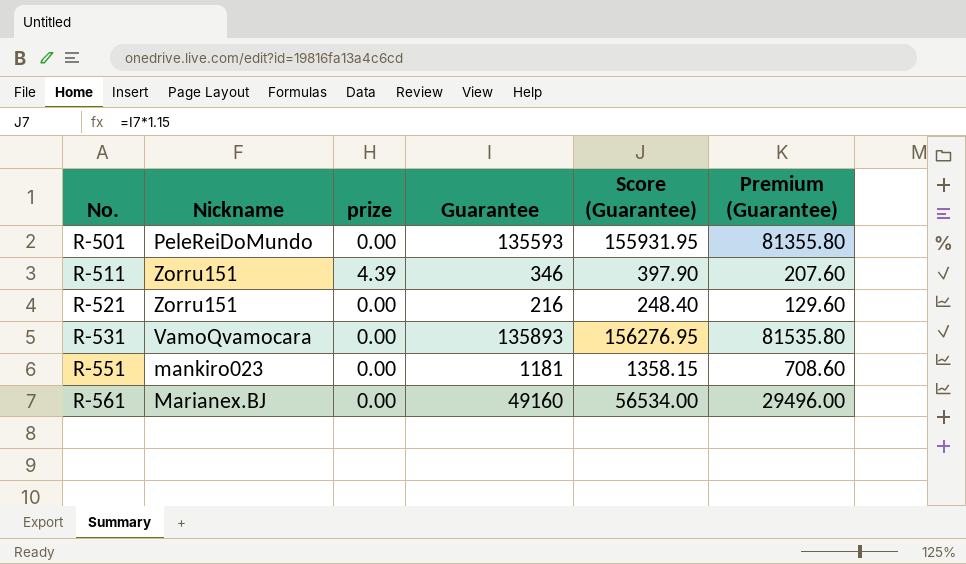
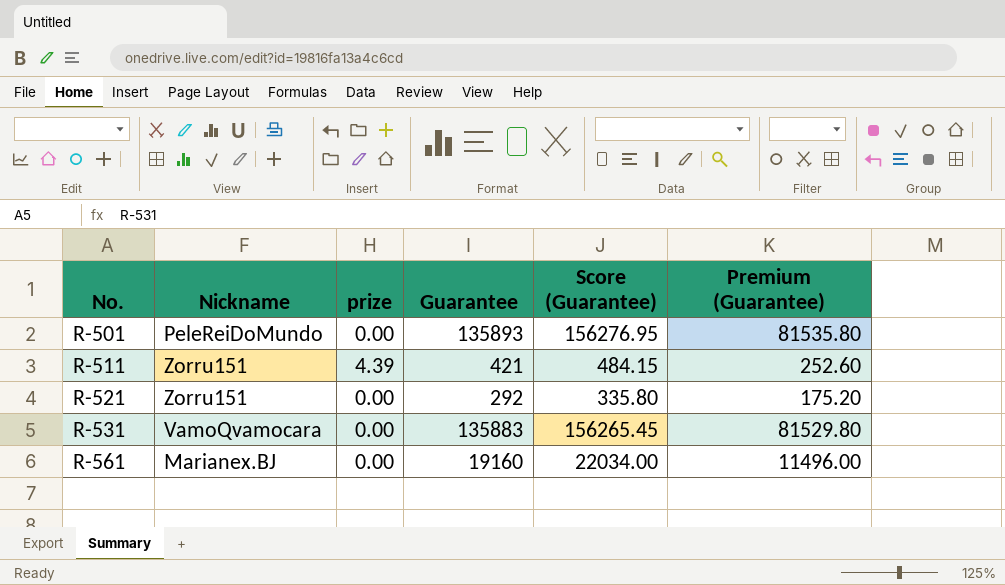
row R-551: mankiro023 | 0.00 | 1181 | 1358.15 | 708.60 -> none
R-501 | Guarantee: 135593 -> 135893
R-501 | Score (Guarantee): 155931.95 -> 156276.95
R-501 | Premium (Guarantee): 81355.80 -> 81535.80
R-511 | Guarantee: 346 -> 421
R-511 | Score (Guarantee): 397.90 -> 484.15
R-511 | Premium (Guarantee): 207.60 -> 252.60
R-521 | Guarantee: 216 -> 292
R-521 | Score (Guarantee): 248.40 -> 335.80
R-521 | Premium (Guarantee): 129.60 -> 175.20
R-531 | Guarantee: 135893 -> 135883
R-531 | Score (Guarantee): 156276.95 -> 156265.45
R-531 | Premium (Guarantee): 81535.80 -> 81529.80
R-561 | Guarantee: 49160 -> 19160
R-561 | Score (Guarantee): 56534.00 -> 22034.00
R-561 | Premium (Guarantee): 29496.00 -> 11496.00

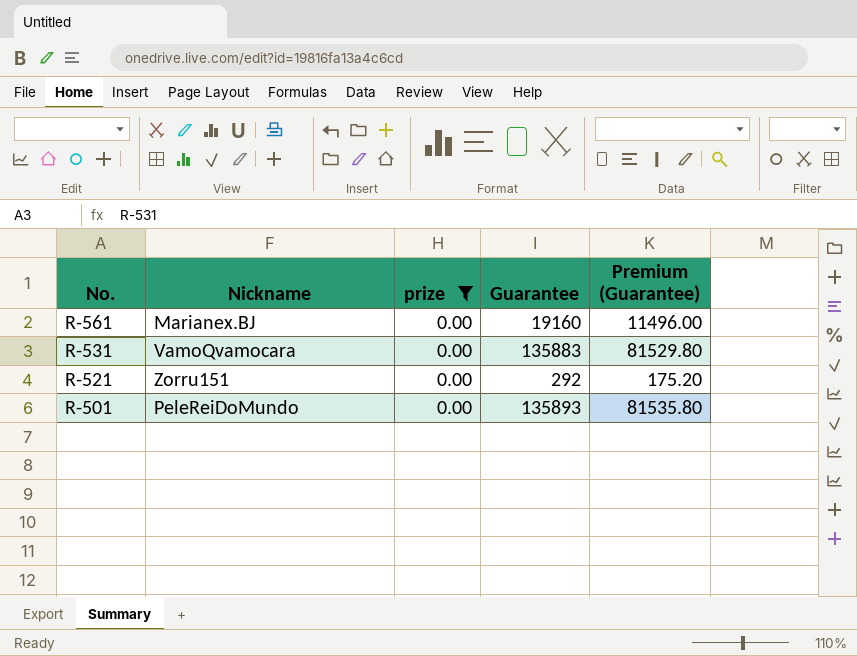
filter: none -> prize = 0.00
row order: No. ascending -> No. descending
column Score (Guarantee) | formula: [Guarantee] * 1.15 -> none

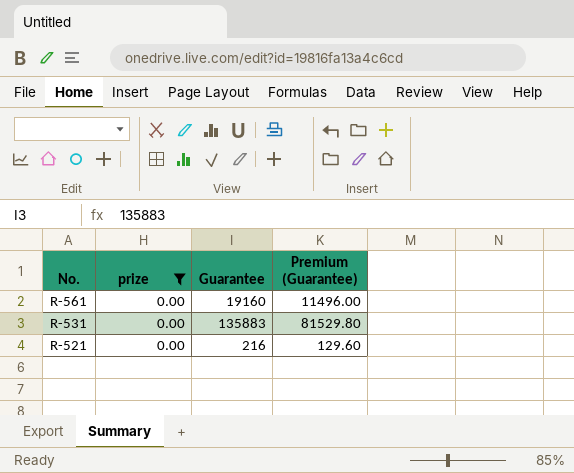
column Nickname | position: 2 -> none
row R-501: PeleReiDoMundo | 0.00 | 135893 | 81535.80 -> none
R-521 | Guarantee: 292 -> 216
R-521 | Premium (Guarantee): 175.20 -> 129.60

